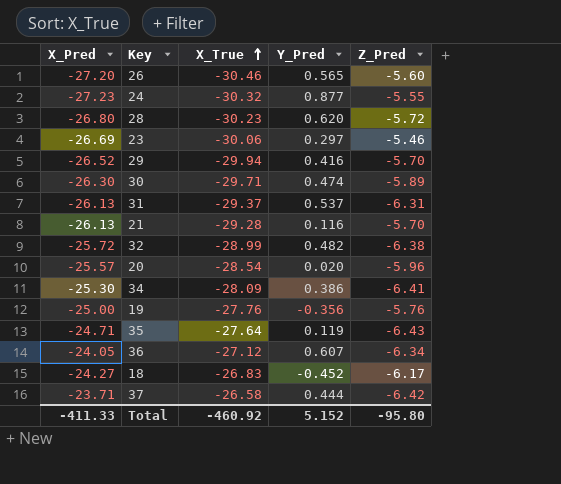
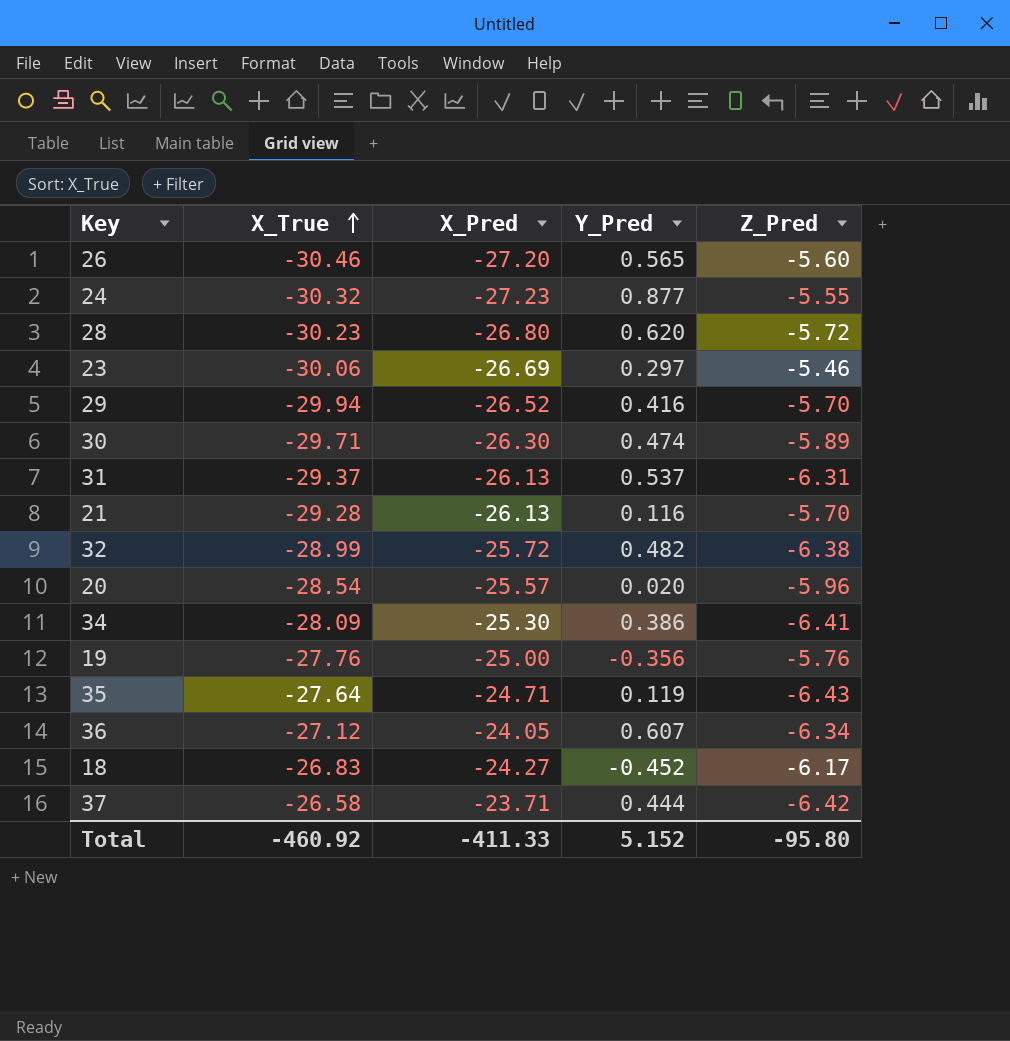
column X_Pred | position: 1 -> 3

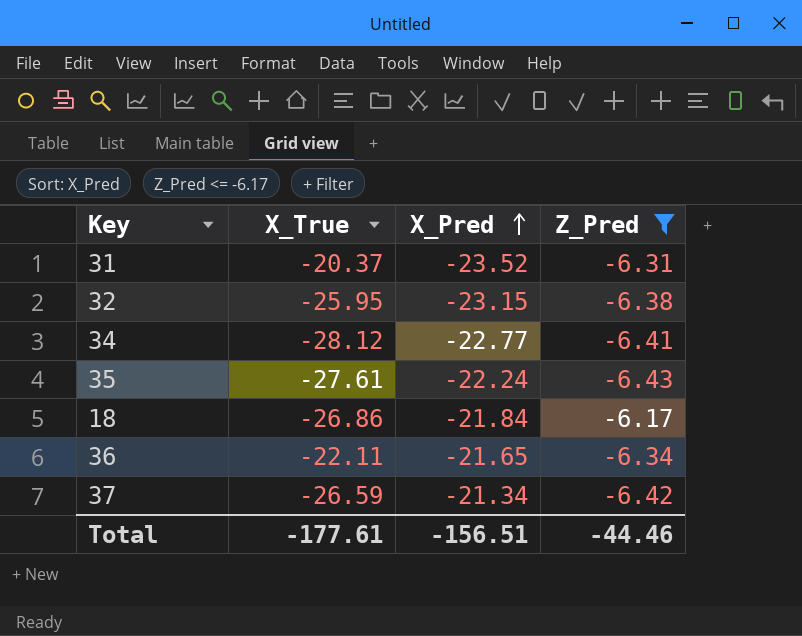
filter: none -> Z_Pred <= -6.17
row order: X_True ascending -> X_Pred ascending
column Y_Pred | position: 4 -> none
31 | X_True: -29.37 -> -20.37
31 | X_Pred: -26.13 -> -23.52
32 | X_True: -28.99 -> -25.95
32 | X_Pred: -25.72 -> -23.15
34 | X_True: -28.09 -> -28.12
34 | X_Pred: -25.30 -> -22.77
35 | X_True: -27.64 -> -27.61
35 | X_Pred: -24.71 -> -22.24
18 | X_True: -26.83 -> -26.86
18 | X_Pred: -24.27 -> -21.84
36 | X_True: -27.12 -> -22.11
36 | X_Pred: -24.05 -> -21.65
37 | X_True: -26.58 -> -26.59
37 | X_Pred: -23.71 -> -21.34
Total | X_True: -460.92 -> -177.61
Total | X_Pred: -411.33 -> -156.51
Total | Z_Pred: -95.80 -> -44.46

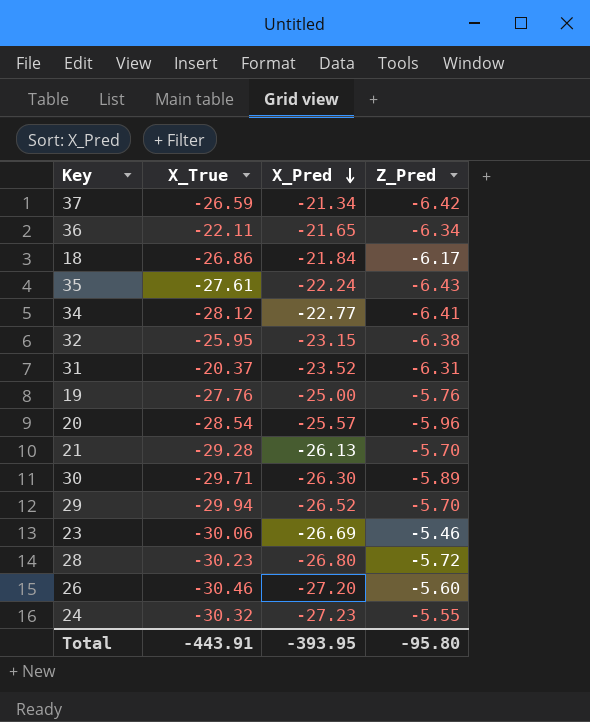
filter: Z_Pred <= -6.17 -> none
row order: X_Pred ascending -> X_Pred descending
Total | X_True: -177.61 -> -443.91
Total | X_Pred: -156.51 -> -393.95
Total | Z_Pred: -44.46 -> -95.80

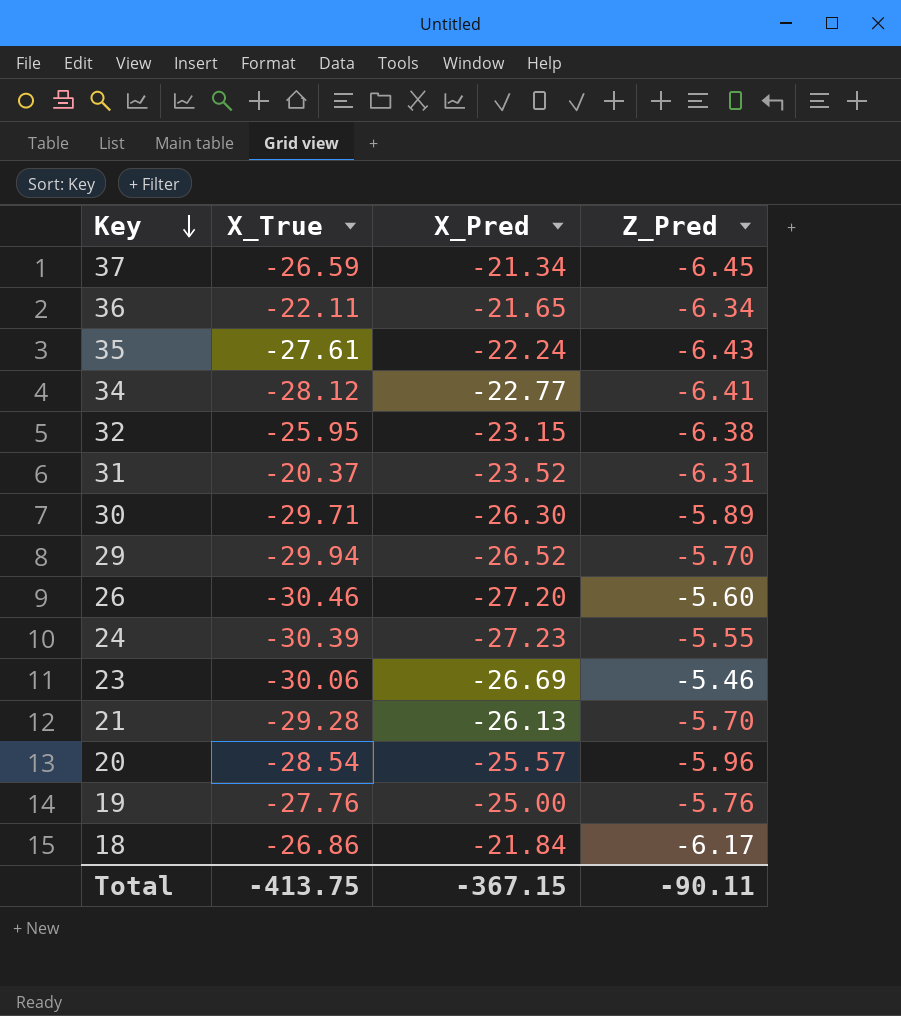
row order: X_Pred descending -> Key descending
row 28: -30.23 | -26.80 | -5.72 -> none
37 | Z_Pred: -6.42 -> -6.45
24 | X_True: -30.32 -> -30.39
Total | X_True: -443.91 -> -413.75
Total | X_Pred: -393.95 -> -367.15
Total | Z_Pred: -95.80 -> -90.11

